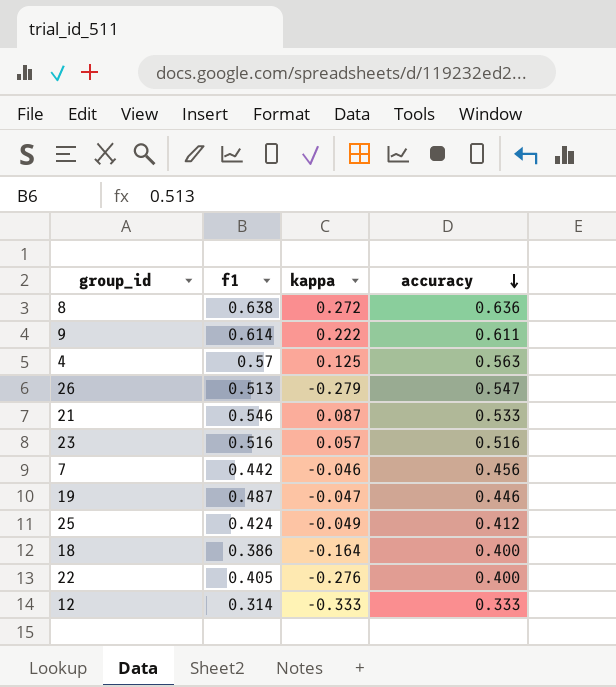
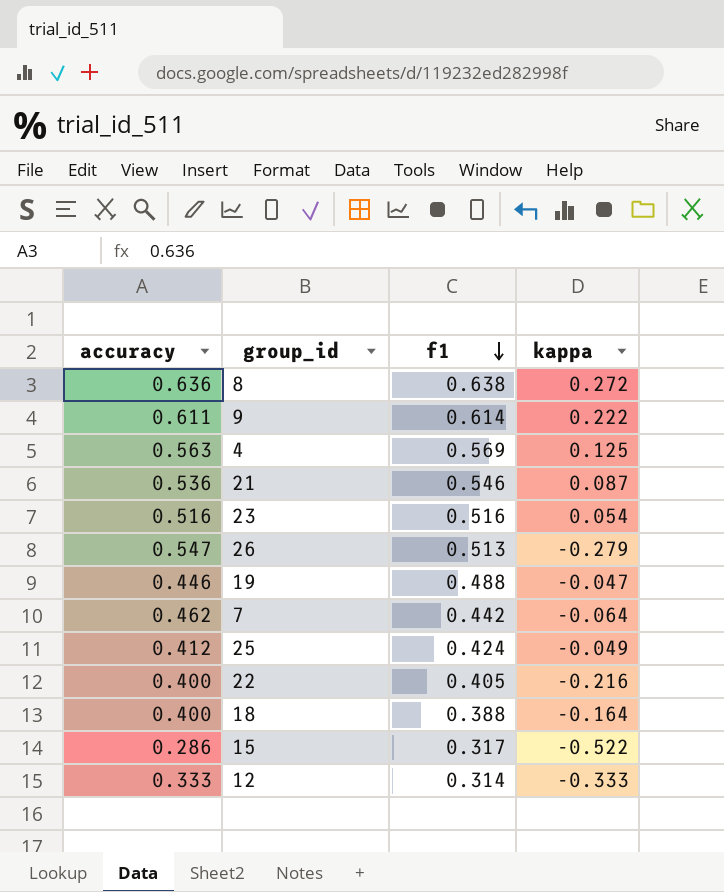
row order: accuracy descending -> f1 descending
column accuracy | position: 4 -> 1
4 | f1: 0.57 -> 0.569
21 | accuracy: 0.533 -> 0.536
23 | kappa: 0.057 -> 0.054
19 | f1: 0.487 -> 0.488
7 | accuracy: 0.456 -> 0.462
7 | kappa: -0.046 -> -0.064
22 | kappa: -0.276 -> -0.216
18 | f1: 0.386 -> 0.388
row 15: none -> 0.286 | 0.317 | -0.522

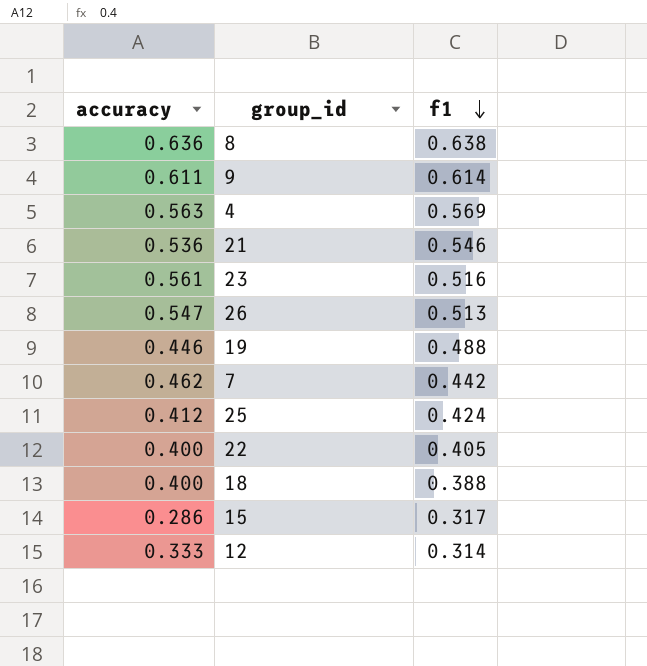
column kappa | position: 4 -> none
23 | accuracy: 0.516 -> 0.561

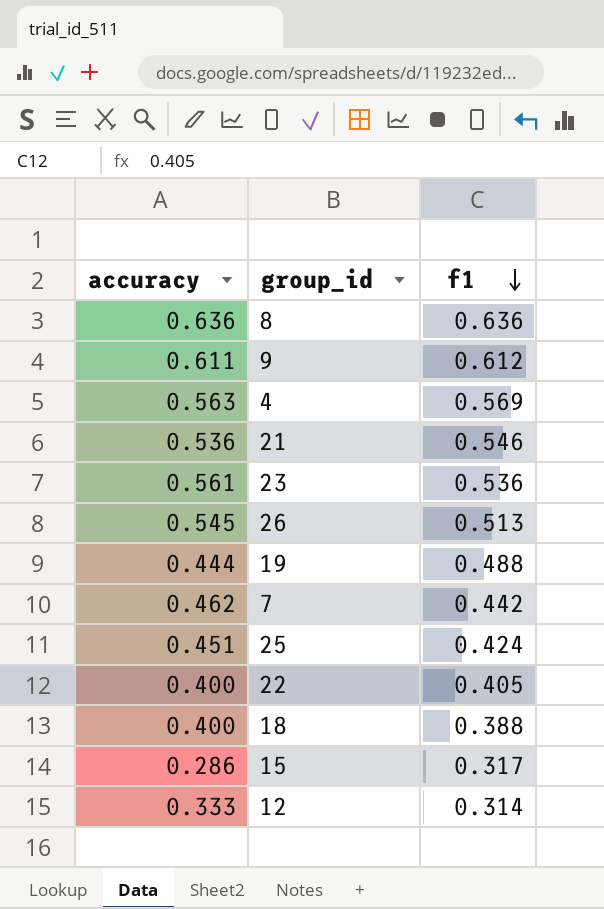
8 | f1: 0.638 -> 0.636
9 | f1: 0.614 -> 0.612
23 | f1: 0.516 -> 0.536
26 | accuracy: 0.547 -> 0.545
19 | accuracy: 0.446 -> 0.444
25 | accuracy: 0.412 -> 0.451

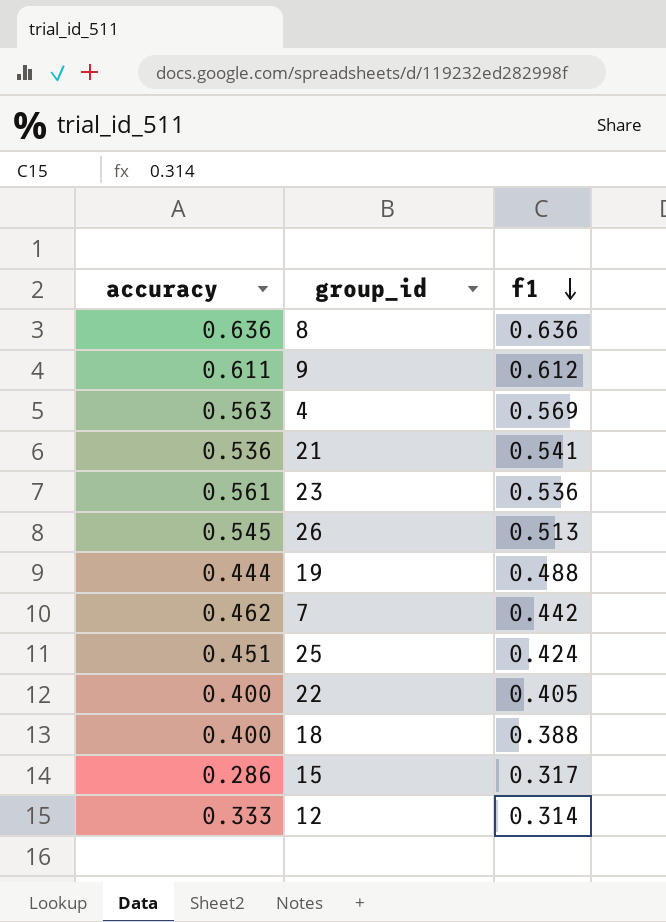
21 | f1: 0.546 -> 0.541

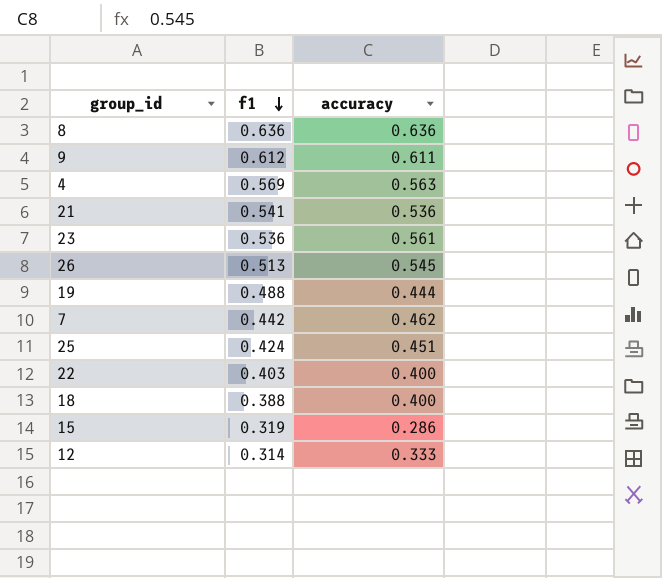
column accuracy | position: 1 -> 3
22 | f1: 0.405 -> 0.403
15 | f1: 0.317 -> 0.319

